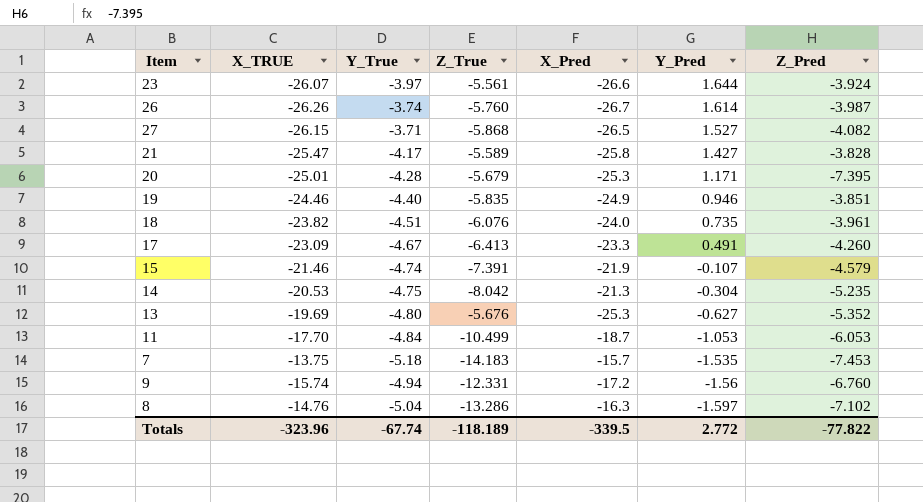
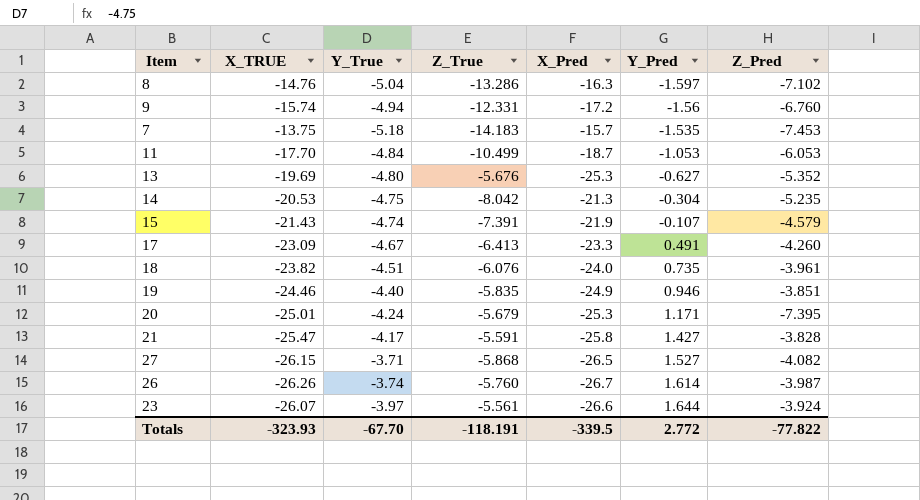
row order: Y_Pred descending -> Y_Pred ascending
15 | X_TRUE: -21.46 -> -21.43
20 | Y_True: -4.28 -> -4.24
21 | Z_True: -5.589 -> -5.591
Totals | X_TRUE: -323.96 -> -323.93
Totals | Y_True: -67.74 -> -67.70
Totals | Z_True: -118.189 -> -118.191

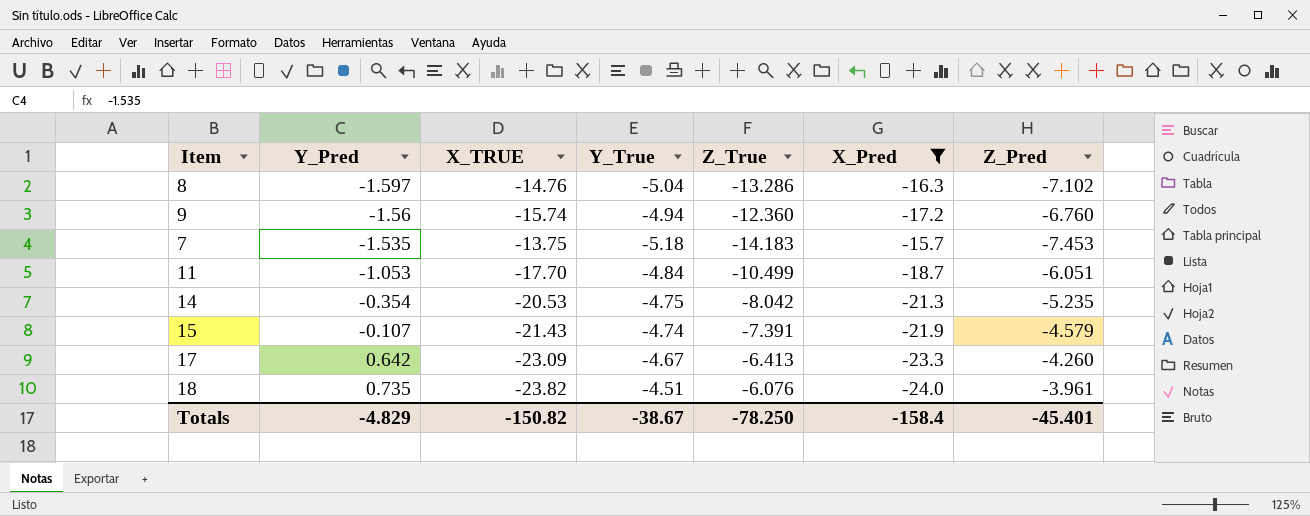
filter: none -> X_Pred >= -24.0
column Y_Pred | position: 6 -> 2
9 | Z_True: -12.331 -> -12.360
11 | Z_Pred: -6.053 -> -6.051
14 | Y_Pred: -0.304 -> -0.354
17 | Y_Pred: 0.491 -> 0.642
Totals | Y_Pred: 2.772 -> -4.829
Totals | X_TRUE: -323.93 -> -150.82
Totals | Y_True: -67.70 -> -38.67
Totals | Z_True: -118.191 -> -78.250
Totals | X_Pred: -339.5 -> -158.4
Totals | Z_Pred: -77.822 -> -45.401

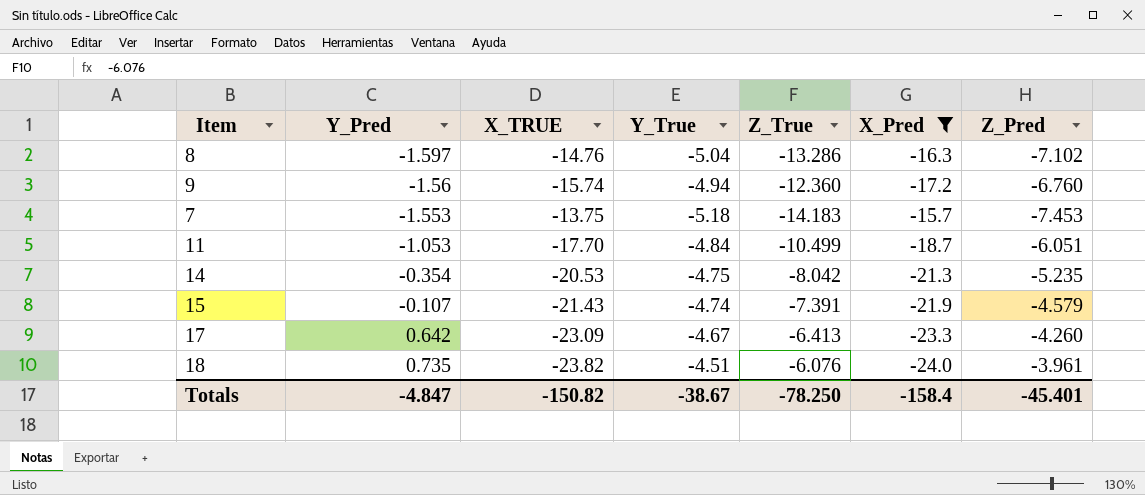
7 | Y_Pred: -1.535 -> -1.553
Totals | Y_Pred: -4.829 -> -4.847

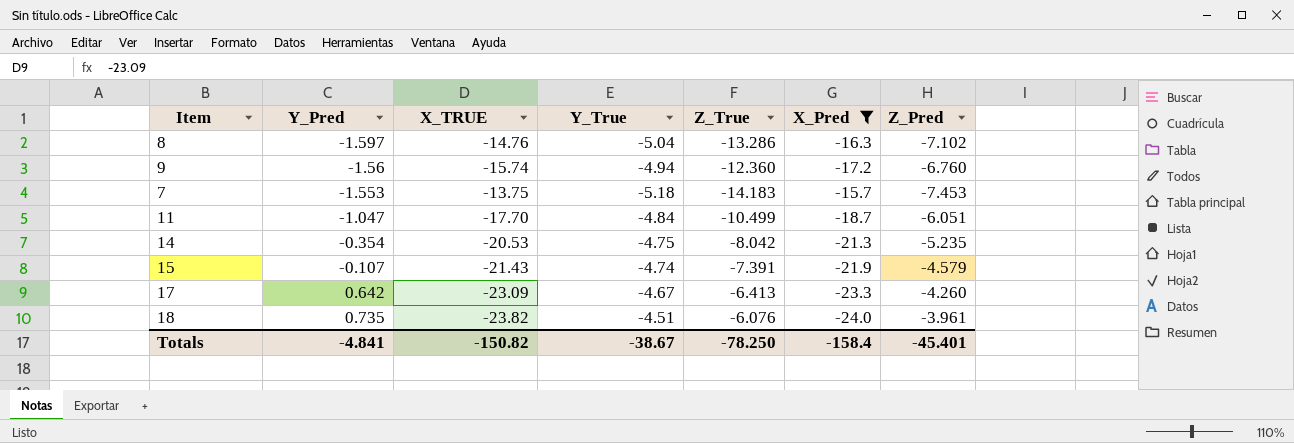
11 | Y_Pred: -1.053 -> -1.047
Totals | Y_Pred: -4.847 -> -4.841

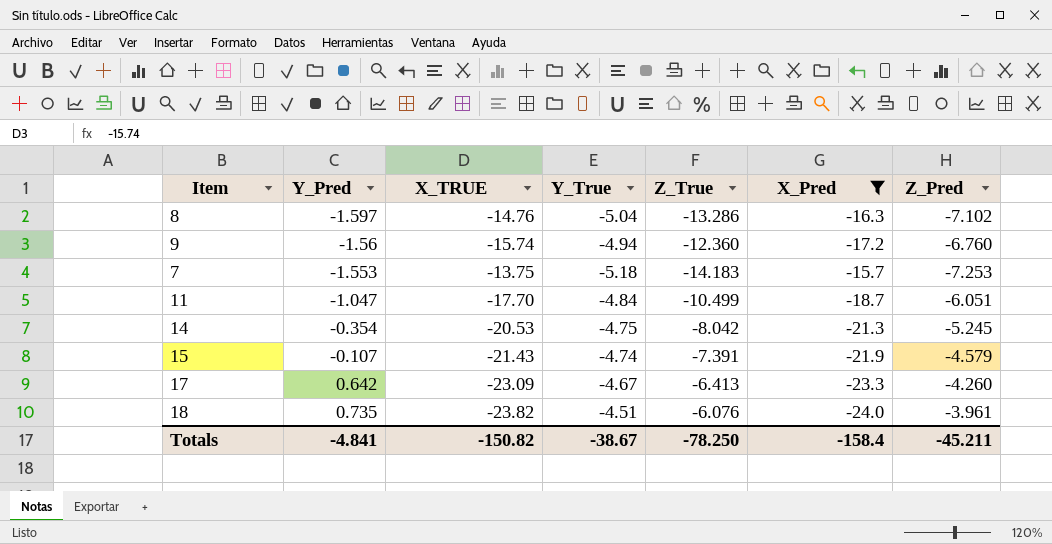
7 | Z_Pred: -7.453 -> -7.253
14 | Z_Pred: -5.235 -> -5.245
Totals | Z_Pred: -45.401 -> -45.211

